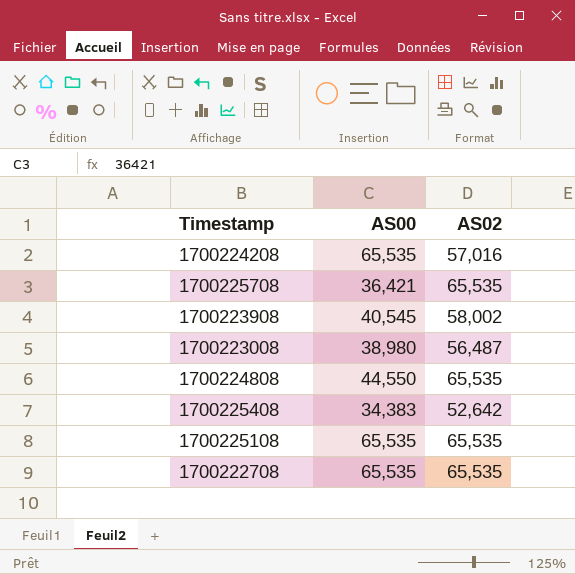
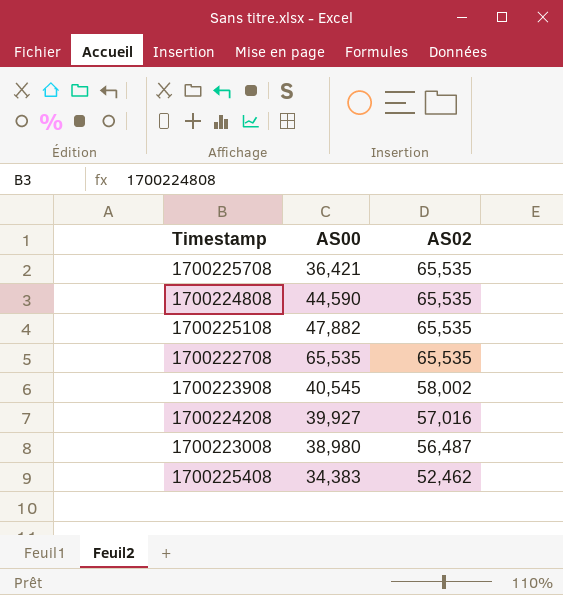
row order: none -> AS02 descending
1700224808 | AS00: 44,550 -> 44,590
1700225108 | AS00: 65,535 -> 47,882
1700224208 | AS00: 65,535 -> 39,927
1700225408 | AS02: 52,642 -> 52,462

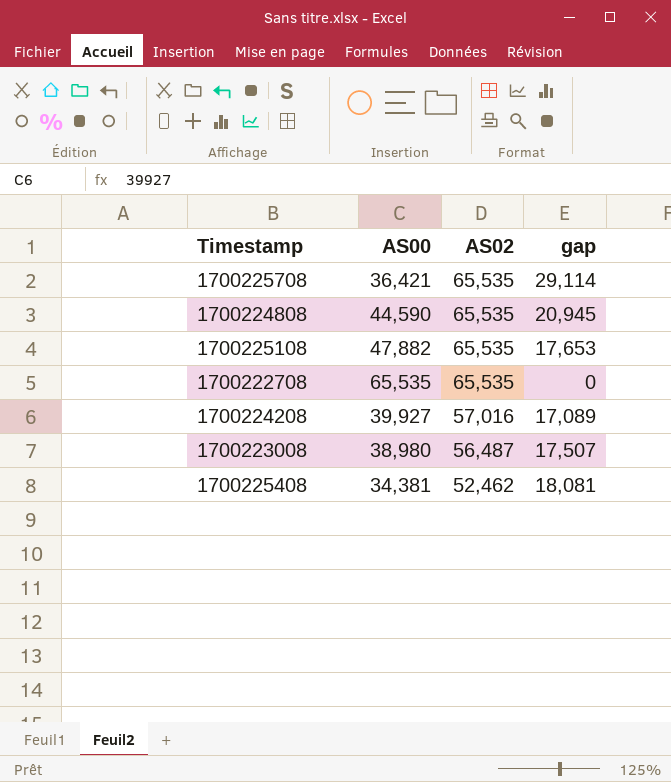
column gap | formula: none -> [AS02] - [AS00]
row 1700223908: 40,545 | 58,002 -> none
1700225408 | AS00: 34,383 -> 34,381

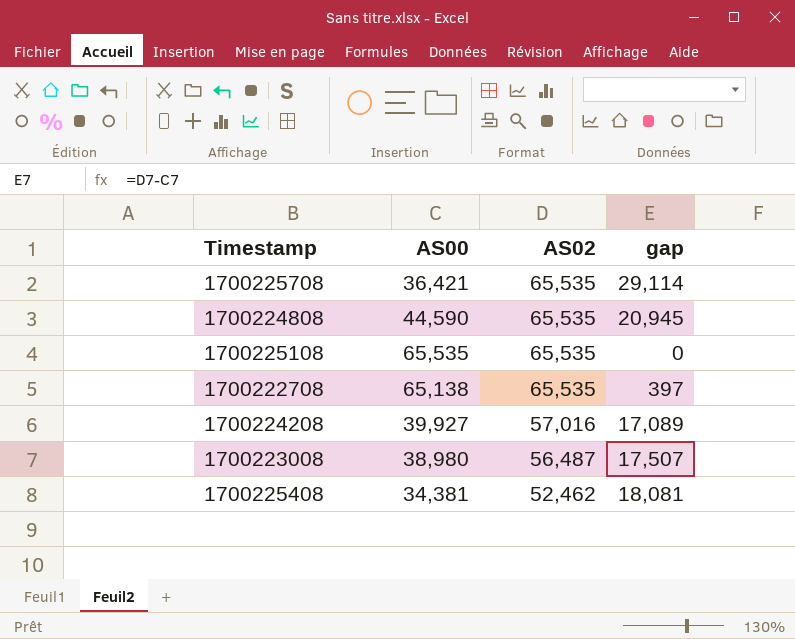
1700225108 | AS00: 47,882 -> 65,535
1700225108 | gap: 17,653 -> 0
1700222708 | AS00: 65,535 -> 65,138
1700222708 | gap: 0 -> 397

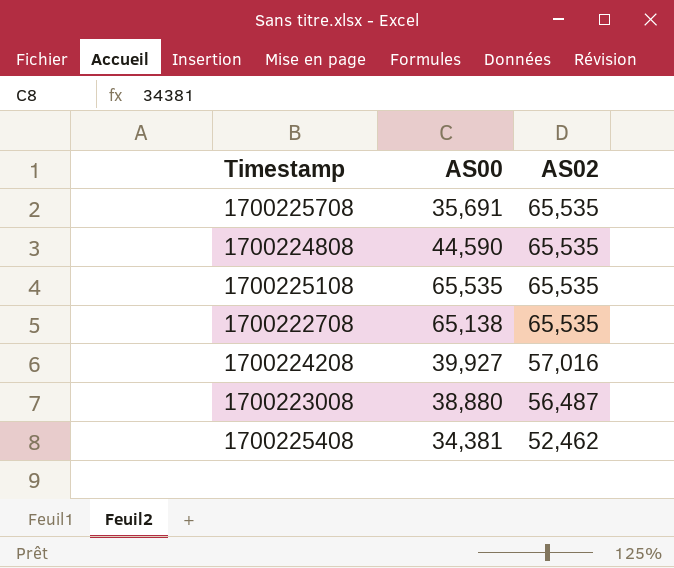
column gap | formula: [AS02] - [AS00] -> none
1700225708 | AS00: 36,421 -> 35,691
1700223008 | AS00: 38,980 -> 38,880

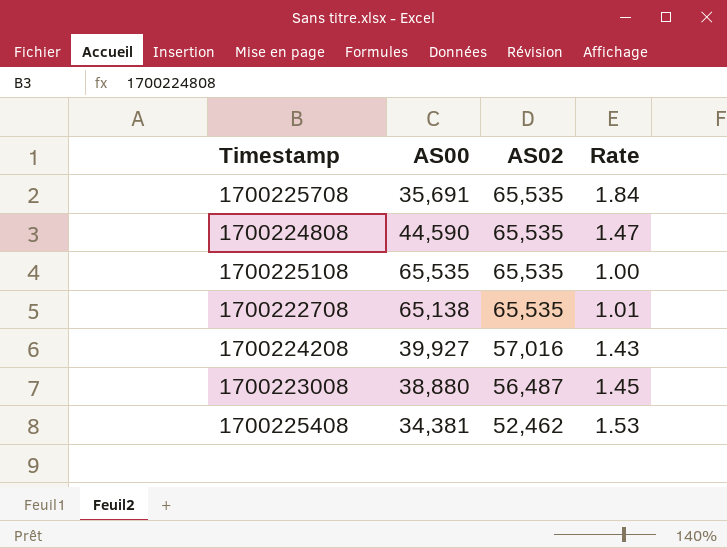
column Rate | formula: none -> [AS02] / [AS00]

